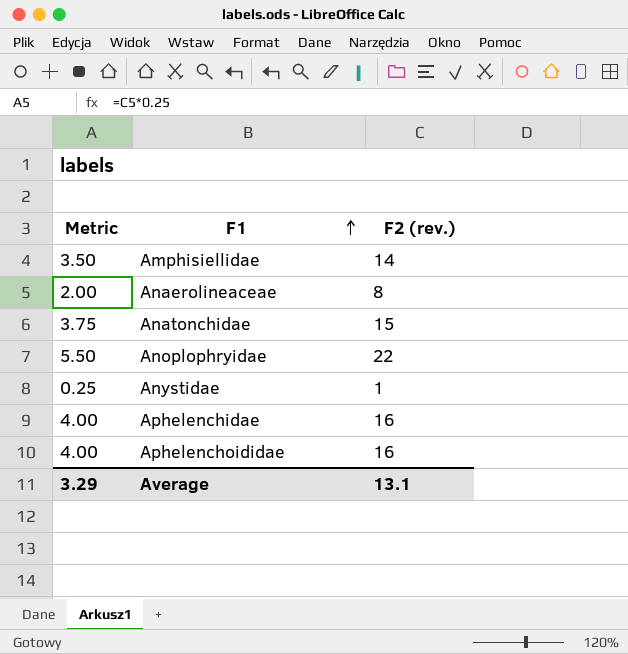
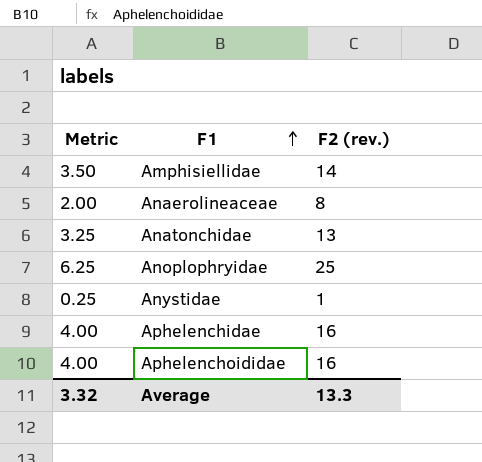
Anatonchidae | Metric: 3.75 -> 3.25
Anatonchidae | F2 (rev.): 15 -> 13
Anoplophryidae | Metric: 5.50 -> 6.25
Anoplophryidae | F2 (rev.): 22 -> 25
Average | Metric: 3.29 -> 3.32
Average | F2 (rev.): 13.1 -> 13.3

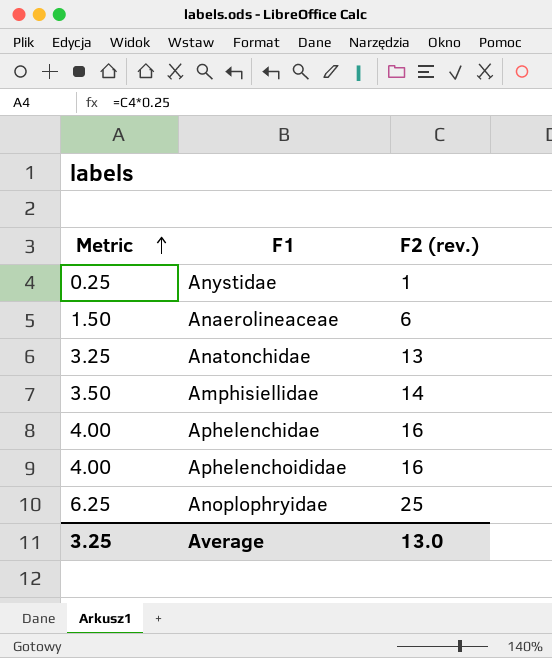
row order: F1 ascending -> Metric ascending
Anaerolineaceae | Metric: 2.00 -> 1.50
Anaerolineaceae | F2 (rev.): 8 -> 6
Average | Metric: 3.32 -> 3.25
Average | F2 (rev.): 13.3 -> 13.0

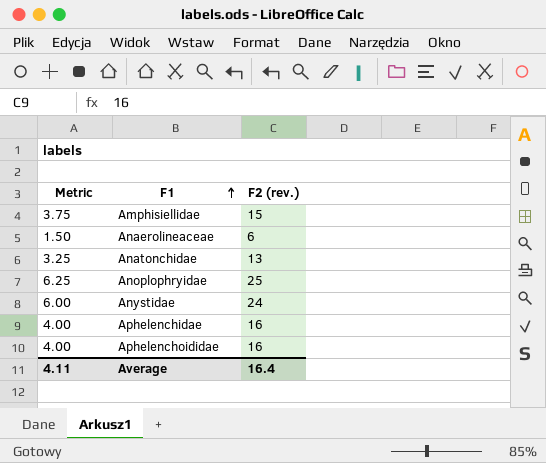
row order: Metric ascending -> F1 ascending
Amphisiellidae | Metric: 3.50 -> 3.75
Amphisiellidae | F2 (rev.): 14 -> 15
Anystidae | Metric: 0.25 -> 6.00
Anystidae | F2 (rev.): 1 -> 24
Average | Metric: 3.25 -> 4.11
Average | F2 (rev.): 13.0 -> 16.4

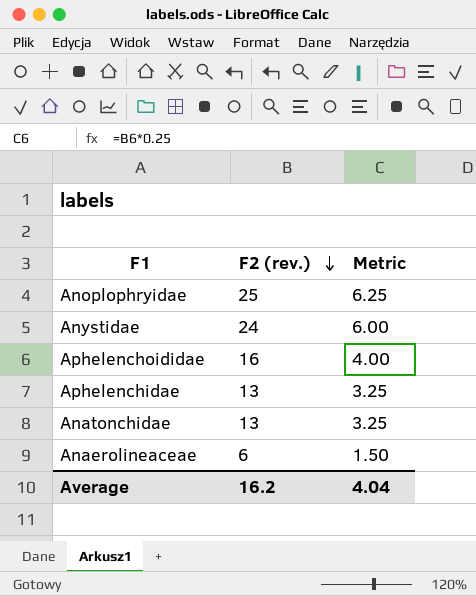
row order: F1 ascending -> F2 (rev.) descending
column Metric | position: 1 -> 3
row Amphisiellidae: 3.75 | 15 -> none
Aphelenchidae | F2 (rev.): 16 -> 13
Aphelenchidae | Metric: 4.00 -> 3.25
Average | F2 (rev.): 16.4 -> 16.2
Average | Metric: 4.11 -> 4.04

